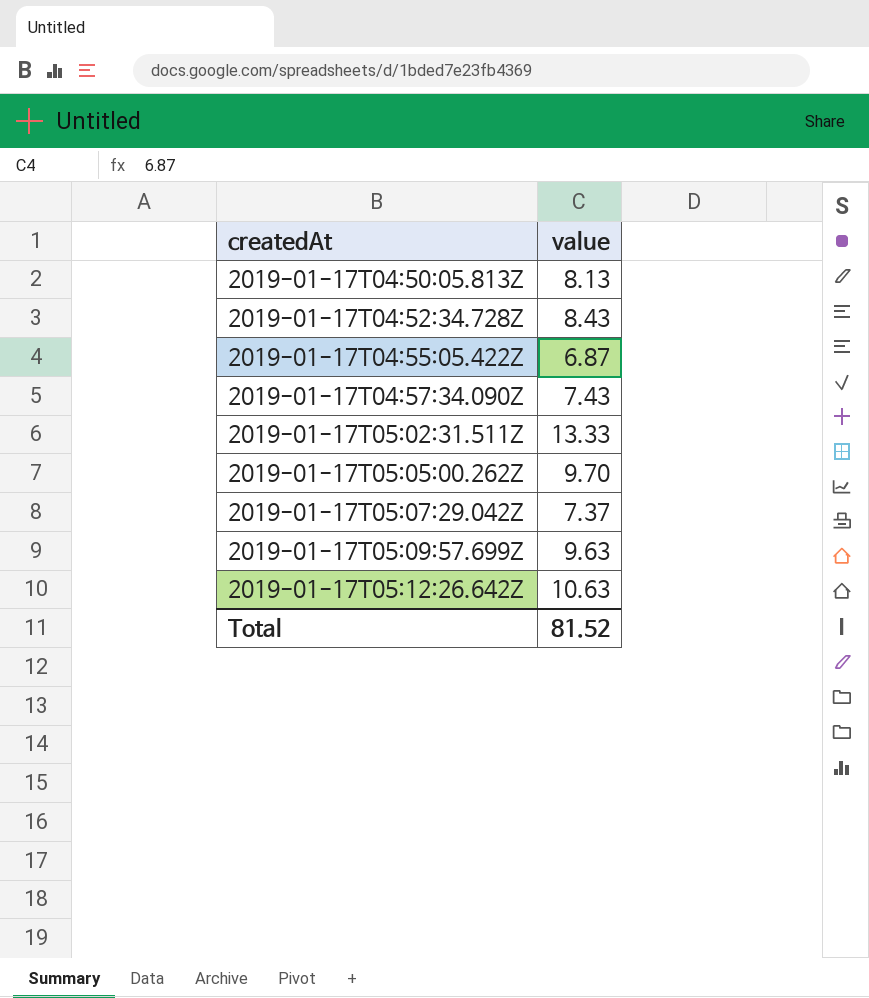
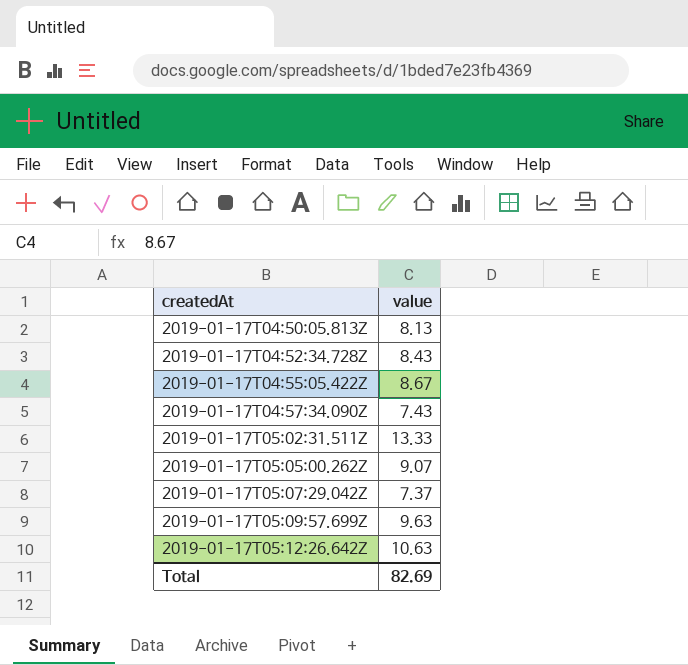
2019-01-17T04:55:05.422Z | value: 6.87 -> 8.67
2019-01-17T05:05:00.262Z | value: 9.70 -> 9.07
Total | value: 81.52 -> 82.69

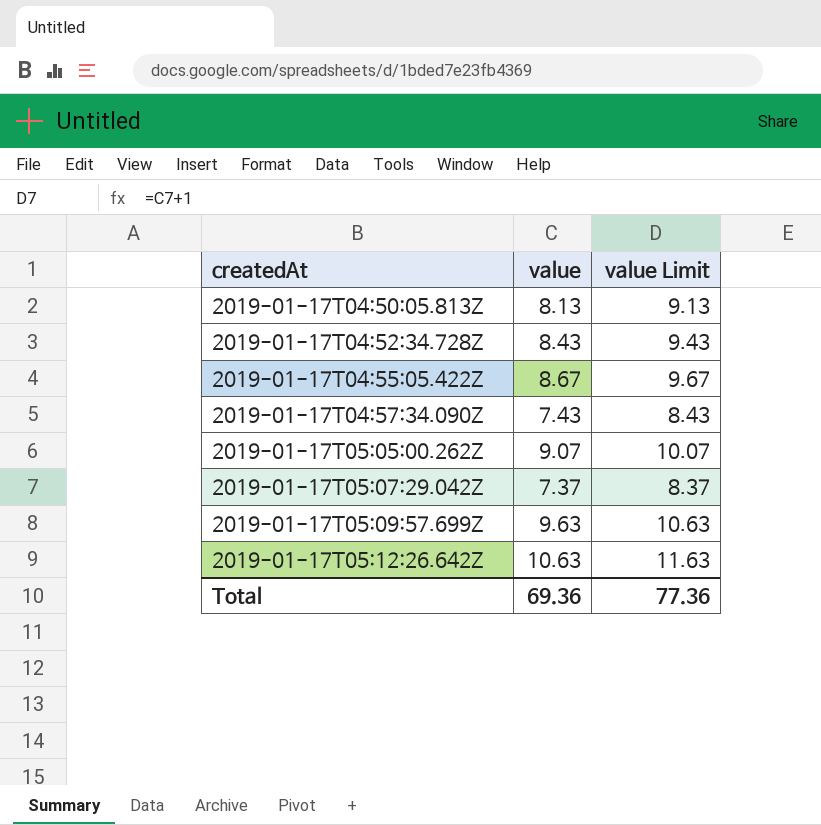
column value Limit | formula: none -> [value] + 1
row 2019-01-17T05:02:31.511Z: 13.33 -> none
Total | value: 82.69 -> 69.36

